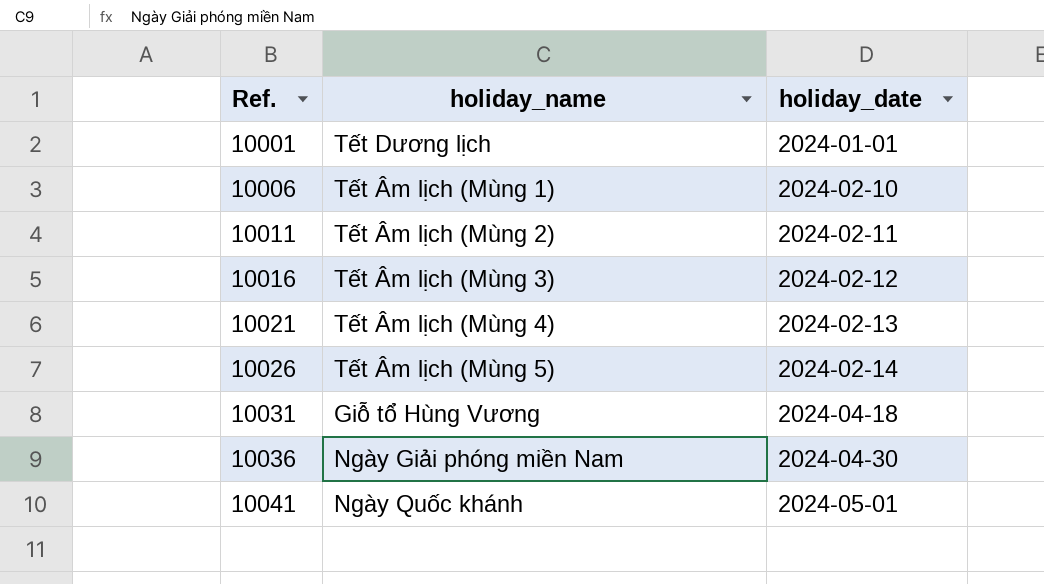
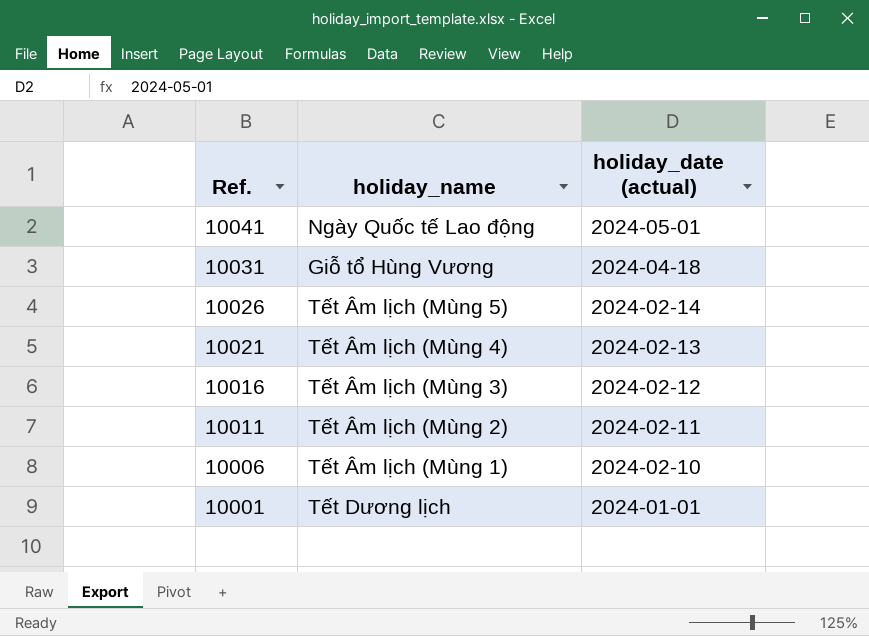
row order: Ref. ascending -> Ref. descending
column name: holiday_date -> holiday_date (actual)
row 10036: Ngày Giải phóng miền Nam | 2024-04-30 -> none
10041 | holiday_name: Ngày Quốc khánh -> Ngày Quốc tế Lao động

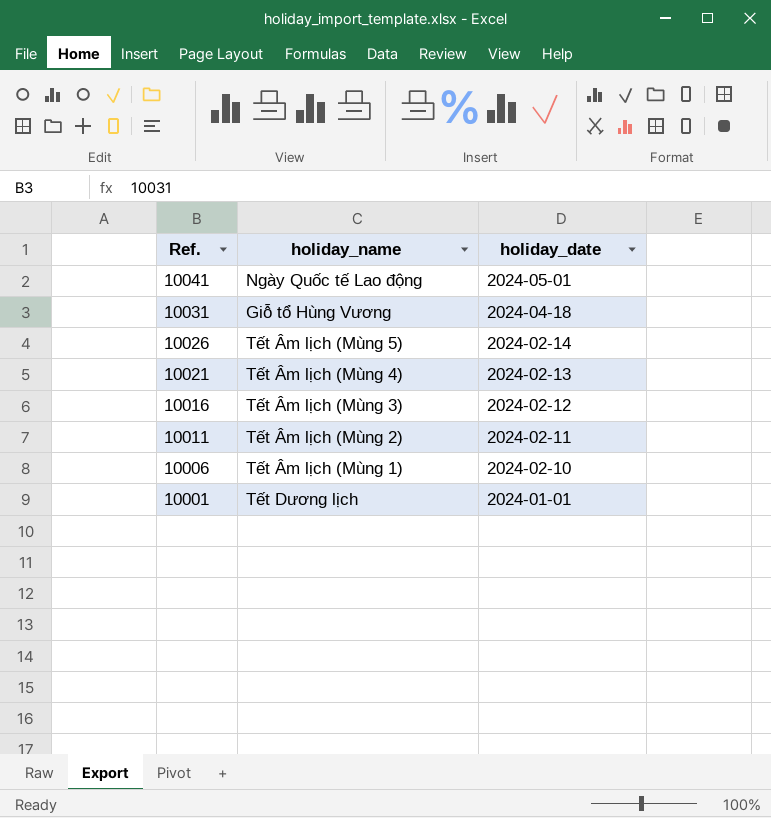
column name: holiday_date (actual) -> holiday_date

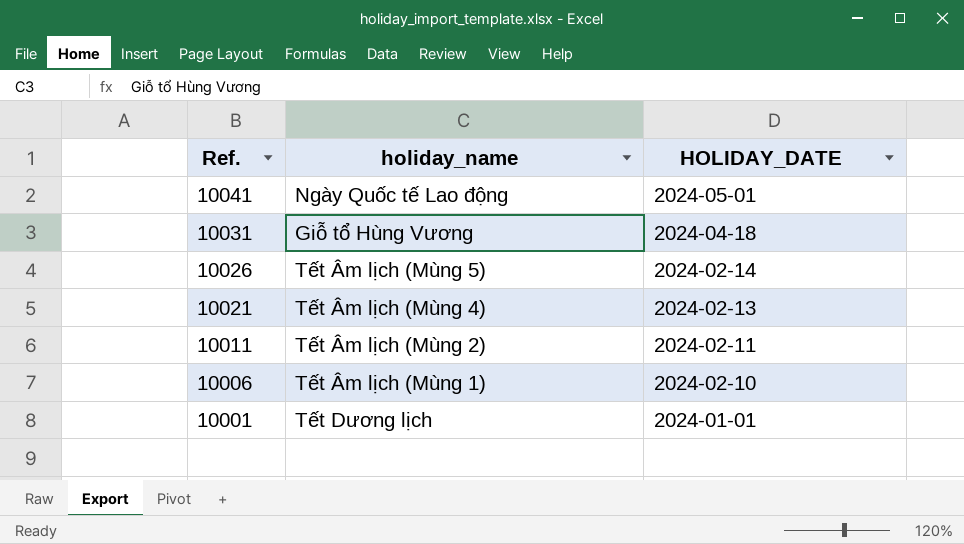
column name: holiday_date -> HOLIDAY_DATE
row 10016: Tết Âm lịch (Mùng 3) | 2024-02-12 -> none

